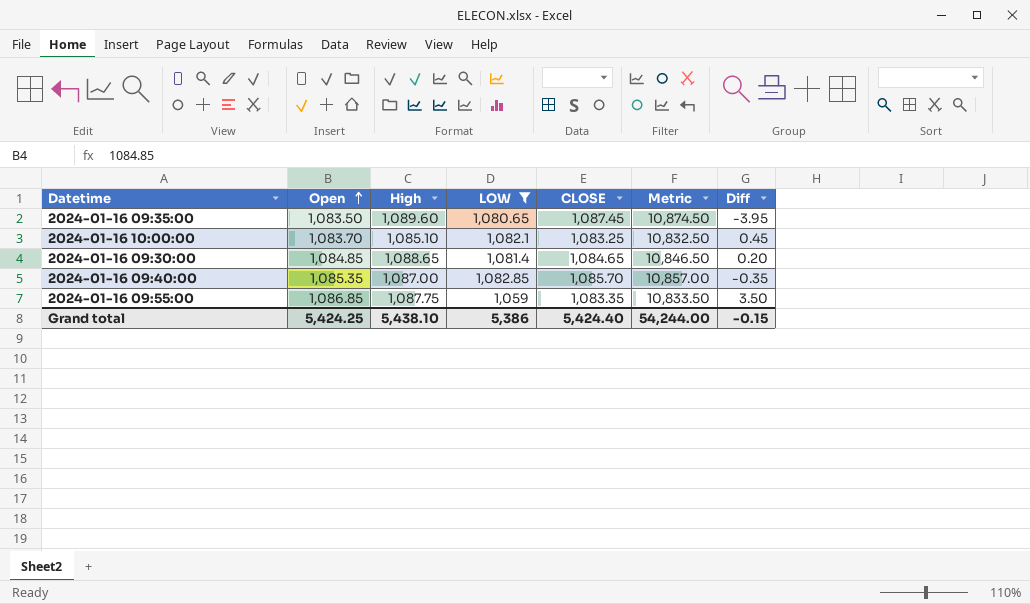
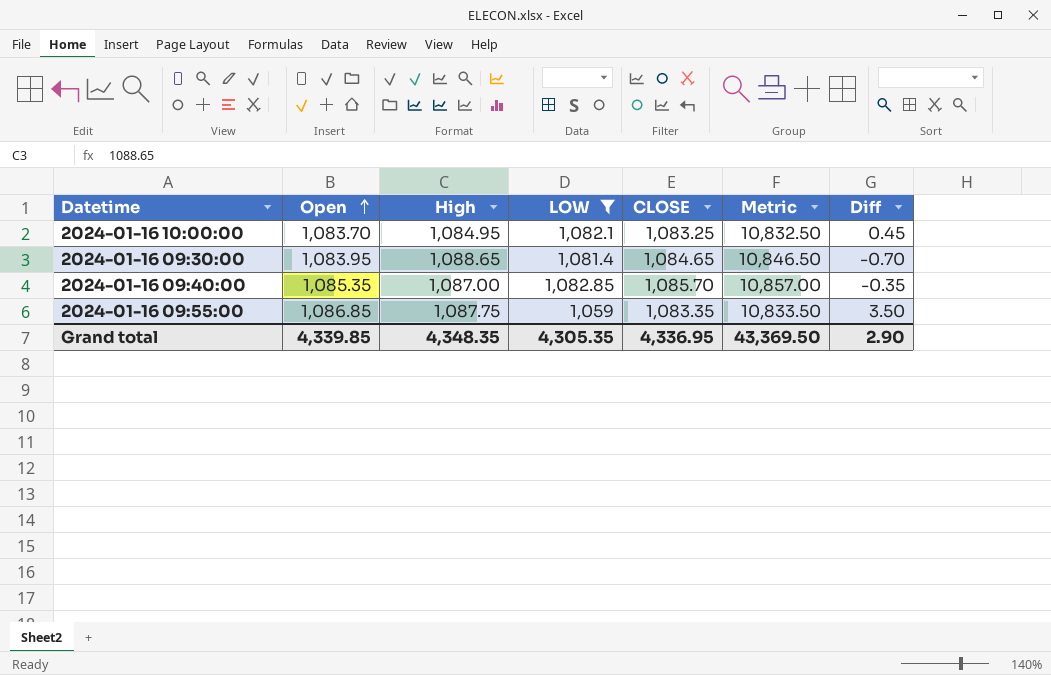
row 2024-01-16 09:35:00: 1,083.50 | 1,089.60 | 1,080.65 | 1,087.45 | 10,874.50 | -3.95 -> none
2024-01-16 10:00:00 | High: 1,085.10 -> 1,084.95
2024-01-16 09:30:00 | Open: 1,084.85 -> 1,083.95
2024-01-16 09:30:00 | Diff: 0.20 -> -0.70
Grand total | Open: 5,424.25 -> 4,339.85
Grand total | High: 5,438.10 -> 4,348.35
Grand total | LOW: 5,386 -> 4,305.35
Grand total | CLOSE: 5,424.40 -> 4,336.95
Grand total | Metric: 54,244.00 -> 43,369.50
Grand total | Diff: -0.15 -> 2.90

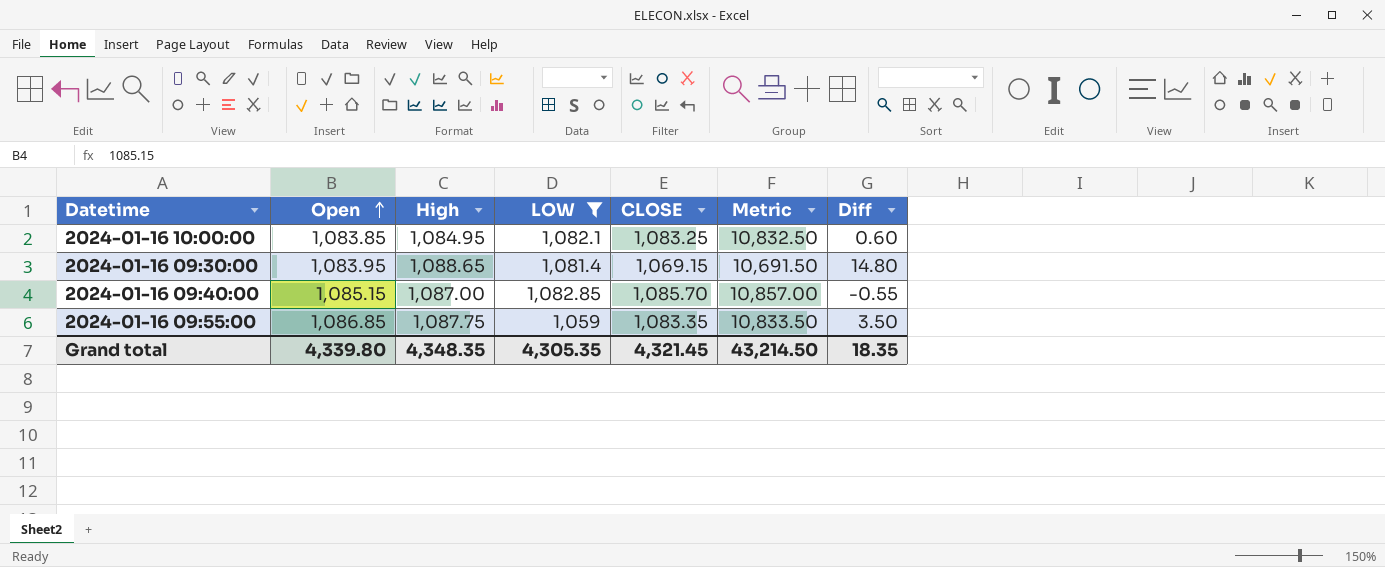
2024-01-16 10:00:00 | Open: 1,083.70 -> 1,083.85
2024-01-16 10:00:00 | Diff: 0.45 -> 0.60
2024-01-16 09:30:00 | CLOSE: 1,084.65 -> 1,069.15
2024-01-16 09:30:00 | Metric: 10,846.50 -> 10,691.50
2024-01-16 09:30:00 | Diff: -0.70 -> 14.80
2024-01-16 09:40:00 | Open: 1,085.35 -> 1,085.15
2024-01-16 09:40:00 | Diff: -0.35 -> -0.55
Grand total | Open: 4,339.85 -> 4,339.80
Grand total | CLOSE: 4,336.95 -> 4,321.45
Grand total | Metric: 43,369.50 -> 43,214.50
Grand total | Diff: 2.90 -> 18.35

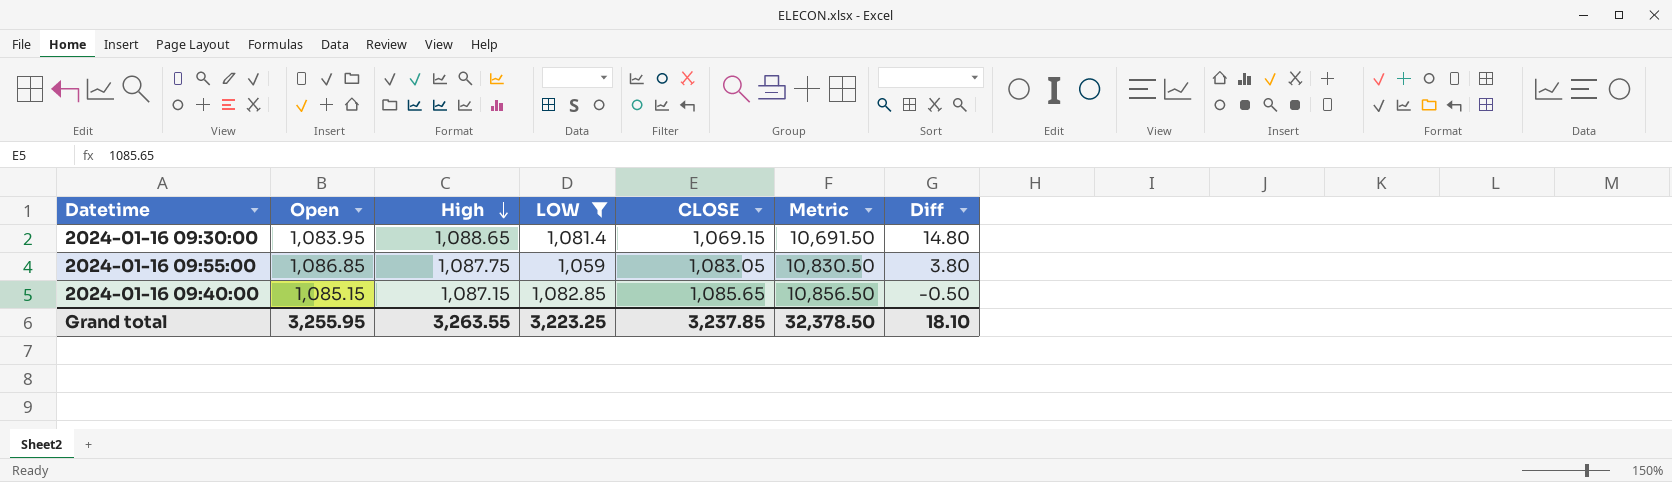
row order: Open ascending -> High descending
row 2024-01-16 10:00:00: 1,083.85 | 1,084.95 | 1,082.1 | 1,083.25 | 10,832.50 | 0.60 -> none
2024-01-16 09:55:00 | CLOSE: 1,083.35 -> 1,083.05
2024-01-16 09:55:00 | Metric: 10,833.50 -> 10,830.50
2024-01-16 09:55:00 | Diff: 3.50 -> 3.80
2024-01-16 09:40:00 | High: 1,087.00 -> 1,087.15
2024-01-16 09:40:00 | CLOSE: 1,085.70 -> 1,085.65
2024-01-16 09:40:00 | Metric: 10,857.00 -> 10,856.50
2024-01-16 09:40:00 | Diff: -0.55 -> -0.50
Grand total | Open: 4,339.80 -> 3,255.95
Grand total | High: 4,348.35 -> 3,263.55
Grand total | LOW: 4,305.35 -> 3,223.25
Grand total | CLOSE: 4,321.45 -> 3,237.85
Grand total | Metric: 43,214.50 -> 32,378.50
Grand total | Diff: 18.35 -> 18.10

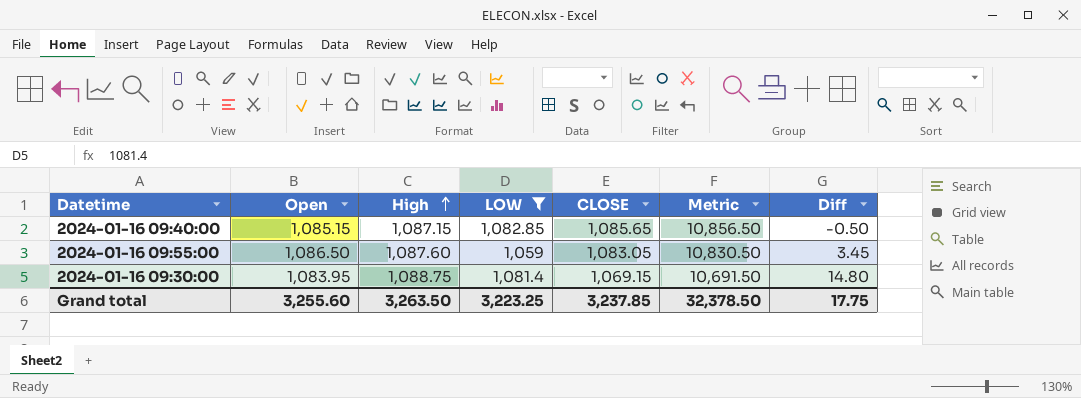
row order: High descending -> High ascending
2024-01-16 09:55:00 | Open: 1,086.85 -> 1,086.50
2024-01-16 09:55:00 | High: 1,087.75 -> 1,087.60
2024-01-16 09:55:00 | Diff: 3.80 -> 3.45
2024-01-16 09:30:00 | High: 1,088.65 -> 1,088.75
Grand total | Open: 3,255.95 -> 3,255.60
Grand total | High: 3,263.55 -> 3,263.50
Grand total | Diff: 18.10 -> 17.75

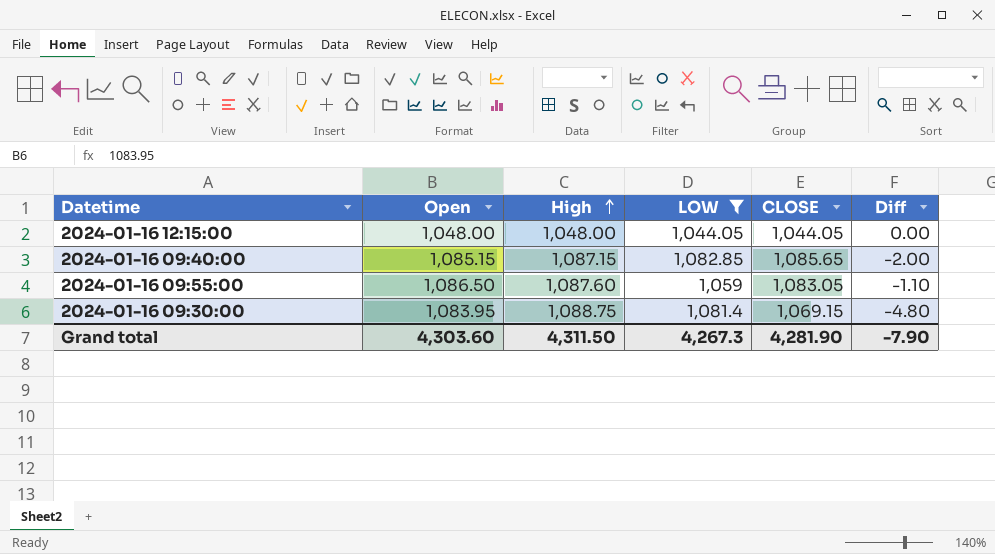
column Metric | formula: [CLOSE] * 10 -> none
column Diff | formula: [Open] - [CLOSE] -> [Open] - [High]
row 2024-01-16 12:15:00: none -> 1,048.00 | 1,048.00 | 1,044.05 | 1,044.05 | 0.00
Grand total | Open: 3,255.60 -> 4,303.60
Grand total | High: 3,263.50 -> 4,311.50
Grand total | LOW: 3,223.25 -> 4,267.3
Grand total | CLOSE: 3,237.85 -> 4,281.90
Grand total | Diff: 17.75 -> -7.90

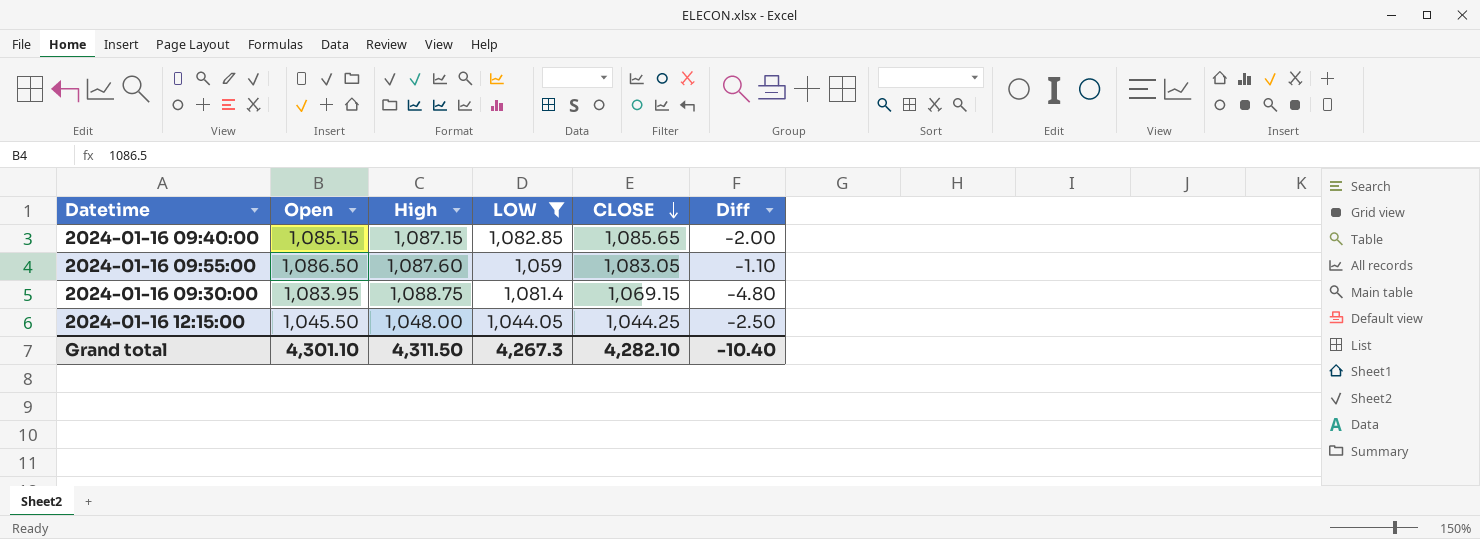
row order: High ascending -> CLOSE descending
2024-01-16 12:15:00 | Open: 1,048.00 -> 1,045.50
2024-01-16 12:15:00 | CLOSE: 1,044.05 -> 1,044.25
2024-01-16 12:15:00 | Diff: 0.00 -> -2.50
Grand total | Open: 4,303.60 -> 4,301.10
Grand total | CLOSE: 4,281.90 -> 4,282.10
Grand total | Diff: -7.90 -> -10.40

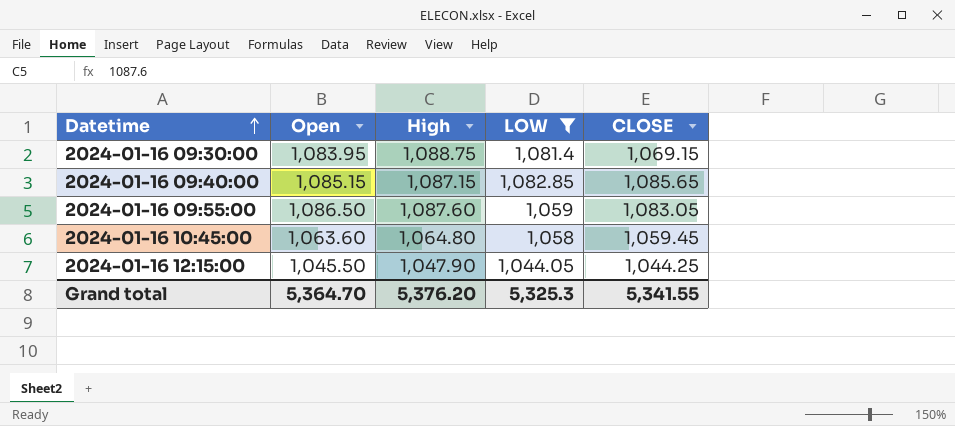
row order: CLOSE descending -> Datetime ascending
column Diff | formula: [Open] - [High] -> none
row 2024-01-16 10:45:00: none -> 1,063.60 | 1,064.80 | 1,058 | 1,059.45
2024-01-16 12:15:00 | High: 1,048.00 -> 1,047.90
Grand total | Open: 4,301.10 -> 5,364.70
Grand total | High: 4,311.50 -> 5,376.20
Grand total | LOW: 4,267.3 -> 5,325.3
Grand total | CLOSE: 4,282.10 -> 5,341.55

